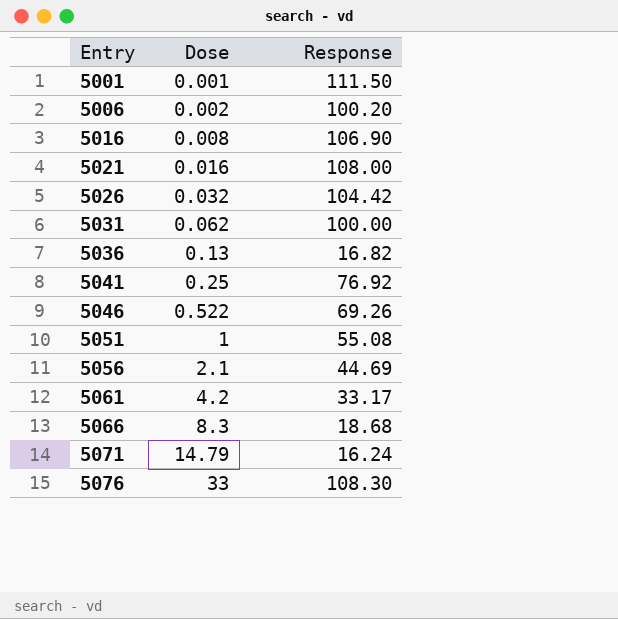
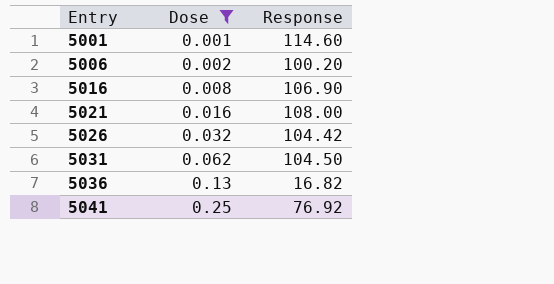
filter: none -> Dose <= 0.25
5001 | Response: 111.50 -> 114.60
5031 | Response: 100.00 -> 104.50

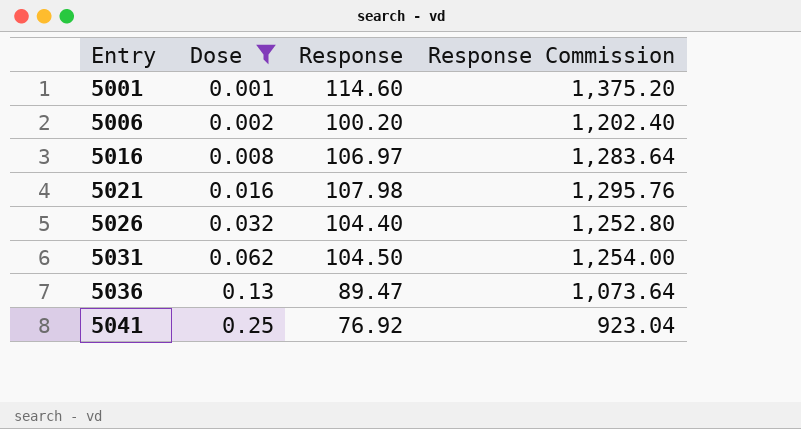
column Response Commission | formula: none -> [Response] * 12
5016 | Response: 106.90 -> 106.97
5021 | Response: 108.00 -> 107.98
5026 | Response: 104.42 -> 104.40
5036 | Response: 16.82 -> 89.47

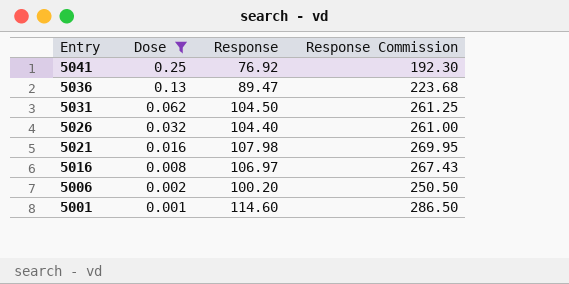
row order: Entry ascending -> Entry descending
column Response Commission | formula: [Response] * 12 -> [Response] * 2.5

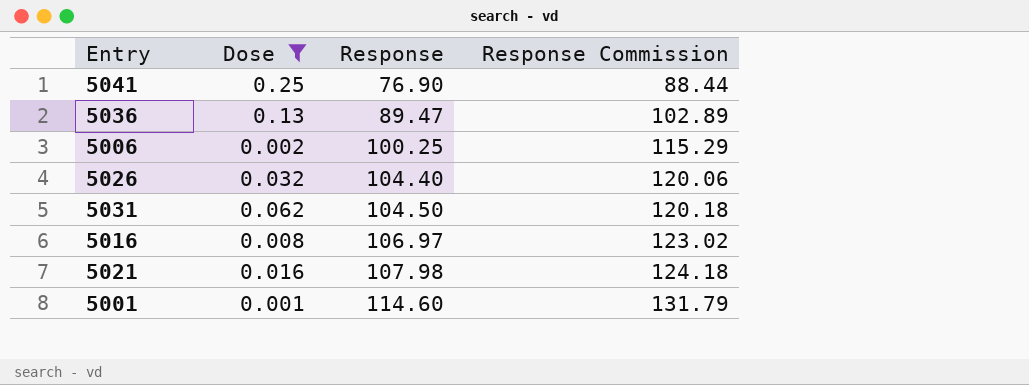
row order: Entry descending -> Response ascending
column Response Commission | formula: [Response] * 2.5 -> [Response] * 1.15
5041 | Response: 76.92 -> 76.90
5006 | Response: 100.20 -> 100.25

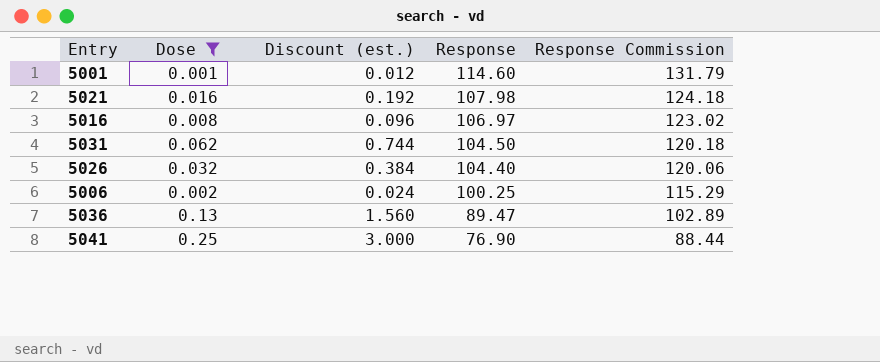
row order: Response ascending -> Response descending
column Discount (est.) | formula: none -> [Dose] * 12

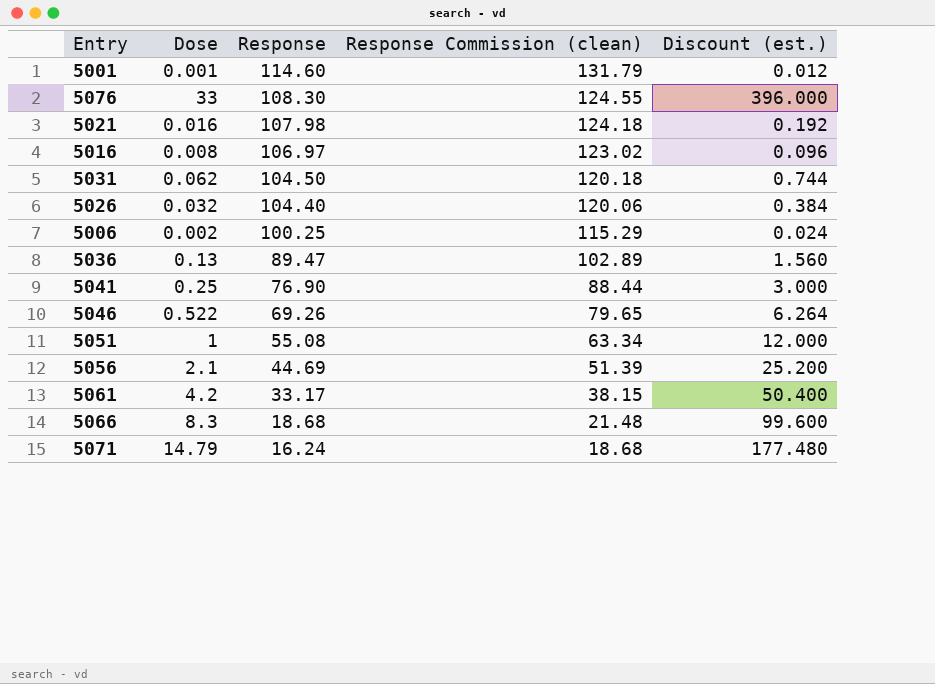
filter: Dose <= 0.25 -> none
column name: Response Commission -> Response Commission (clean)
column Discount (est.) | position: 3 -> 5

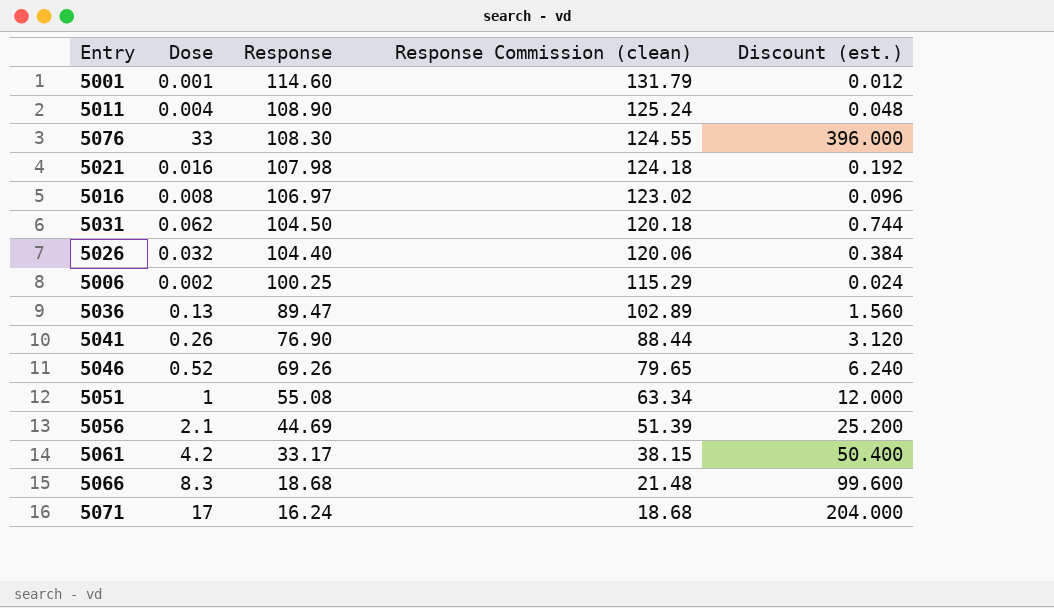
row 5011: none -> 0.004 | 108.90 | 125.24 | 0.048
5041 | Dose: 0.25 -> 0.26
5041 | Discount (est.): 3.000 -> 3.120
5046 | Dose: 0.522 -> 0.52
5046 | Discount (est.): 6.264 -> 6.240
5071 | Dose: 14.79 -> 17
5071 | Discount (est.): 177.480 -> 204.000

